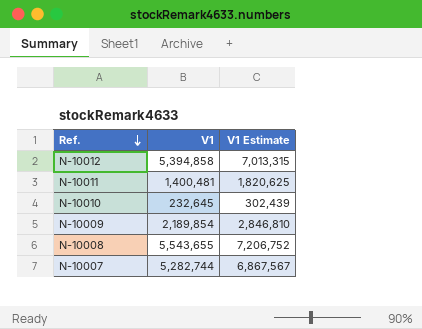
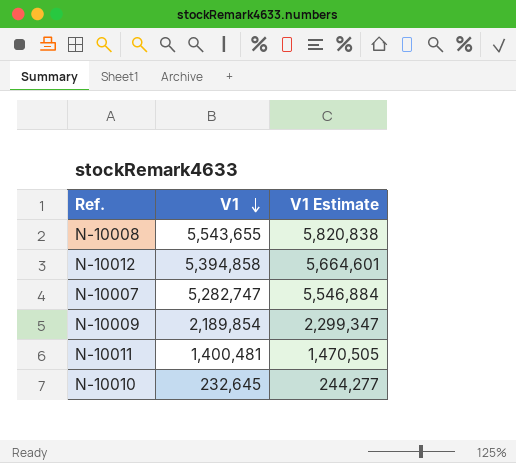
row order: Ref. descending -> V1 descending
column V1 Estimate | formula: [V1] * 1.3 -> [V1] * 1.05
N-10007 | V1: 5,282,744 -> 5,282,747

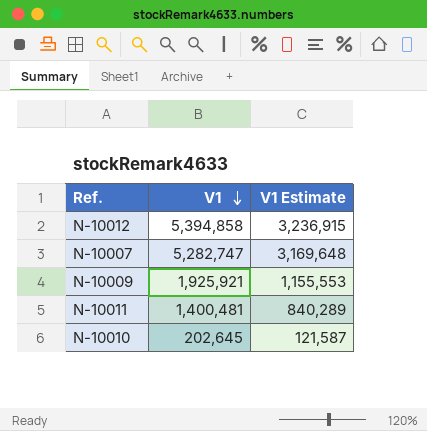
column V1 Estimate | formula: [V1] * 1.05 -> [V1] * 0.6
row N-10008: 5,543,655 | 5,820,838 -> none
N-10009 | V1: 2,189,854 -> 1,925,921
N-10010 | V1: 232,645 -> 202,645

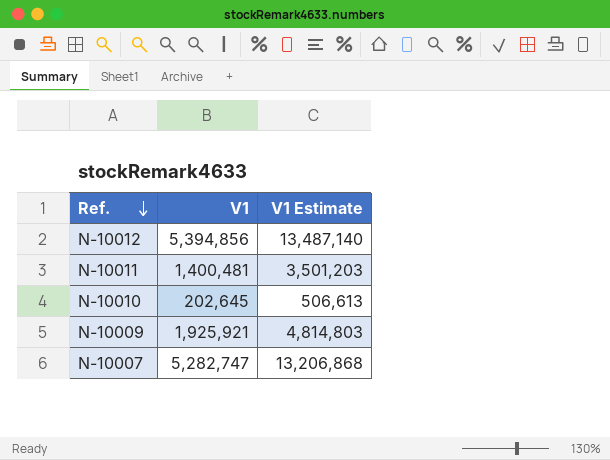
row order: V1 descending -> Ref. descending
column V1 Estimate | formula: [V1] * 0.6 -> [V1] * 2.5
N-10012 | V1: 5,394,858 -> 5,394,856

